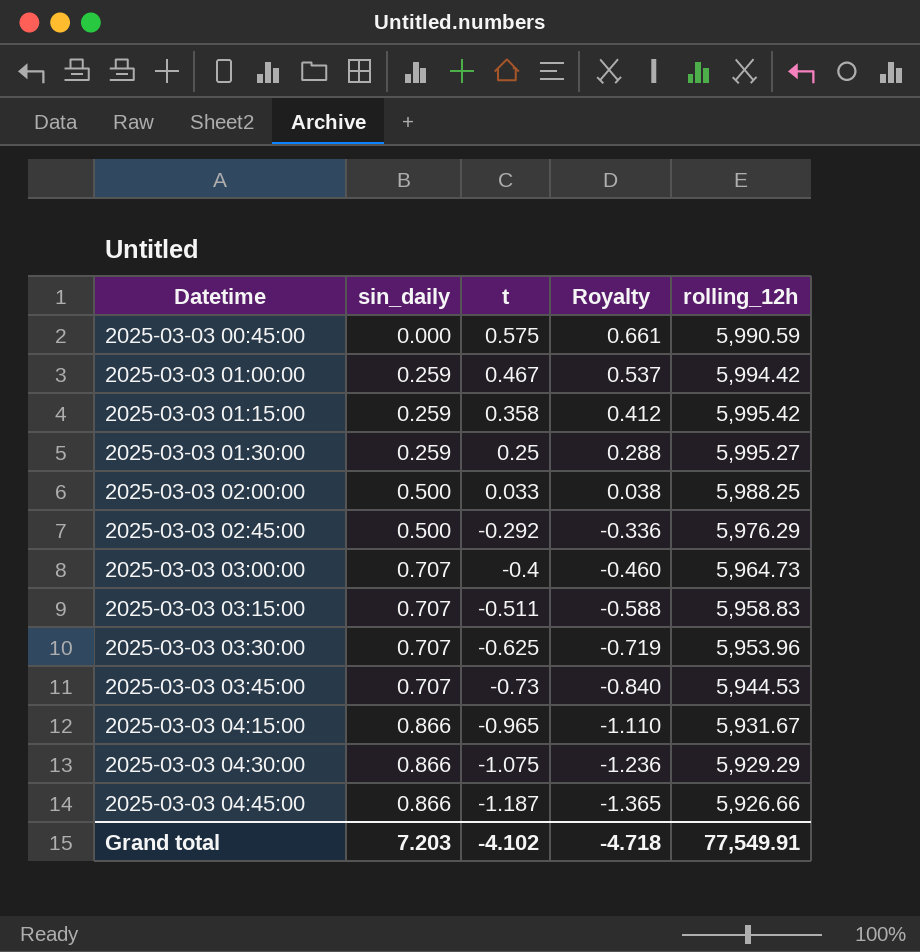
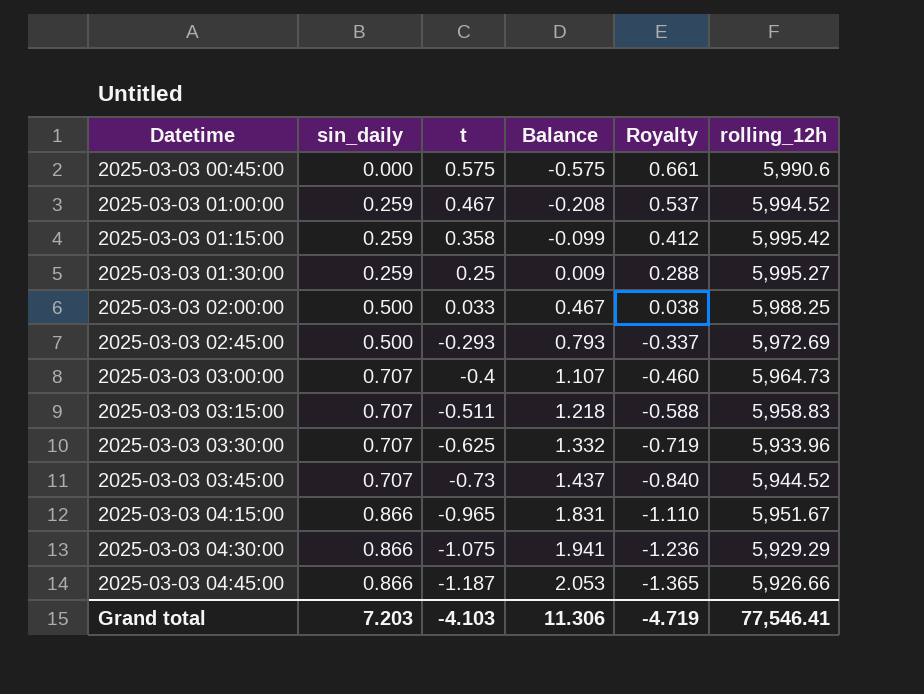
column Balance | formula: none -> [sin_daily] - [t]
2025-03-03 00:45:00 | rolling_12h: 5,990.59 -> 5,990.6
2025-03-03 01:00:00 | rolling_12h: 5,994.42 -> 5,994.52
2025-03-03 02:45:00 | t: -0.292 -> -0.293
2025-03-03 02:45:00 | Royalty: -0.336 -> -0.337
2025-03-03 02:45:00 | rolling_12h: 5,976.29 -> 5,972.69
2025-03-03 03:30:00 | rolling_12h: 5,953.96 -> 5,933.96
2025-03-03 03:45:00 | rolling_12h: 5,944.53 -> 5,944.52
2025-03-03 04:15:00 | rolling_12h: 5,931.67 -> 5,951.67
Grand total | t: -4.102 -> -4.103
Grand total | Royalty: -4.718 -> -4.719
Grand total | rolling_12h: 77,549.91 -> 77,546.41

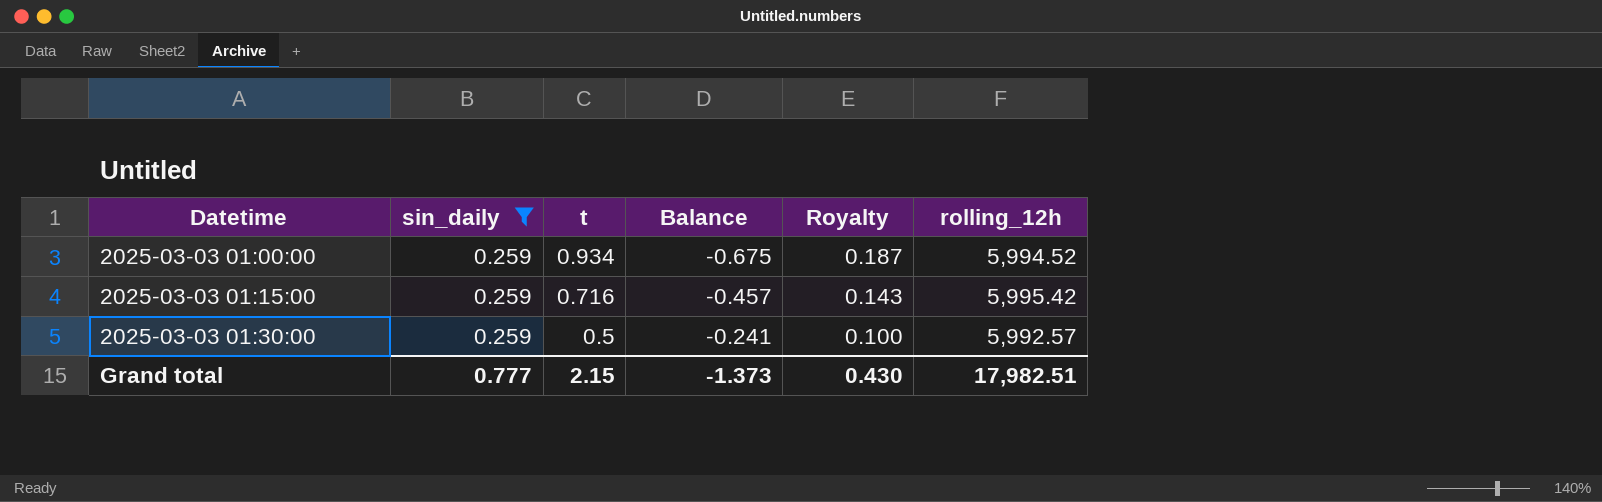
filter: none -> sin_daily = 0.259
column Royalty | formula: [t] * 1.15 -> [t] * 0.2
2025-03-03 01:00:00 | t: 0.467 -> 0.934
2025-03-03 01:00:00 | Balance: -0.208 -> -0.675
2025-03-03 01:15:00 | t: 0.358 -> 0.716
2025-03-03 01:15:00 | Balance: -0.099 -> -0.457
2025-03-03 01:30:00 | t: 0.25 -> 0.5
2025-03-03 01:30:00 | Balance: 0.009 -> -0.241
2025-03-03 01:30:00 | rolling_12h: 5,995.27 -> 5,992.57
Grand total | sin_daily: 7.203 -> 0.777
Grand total | t: -4.103 -> 2.15
Grand total | Balance: 11.306 -> -1.373
Grand total | Royalty: -4.719 -> 0.430
Grand total | rolling_12h: 77,546.41 -> 17,982.51

